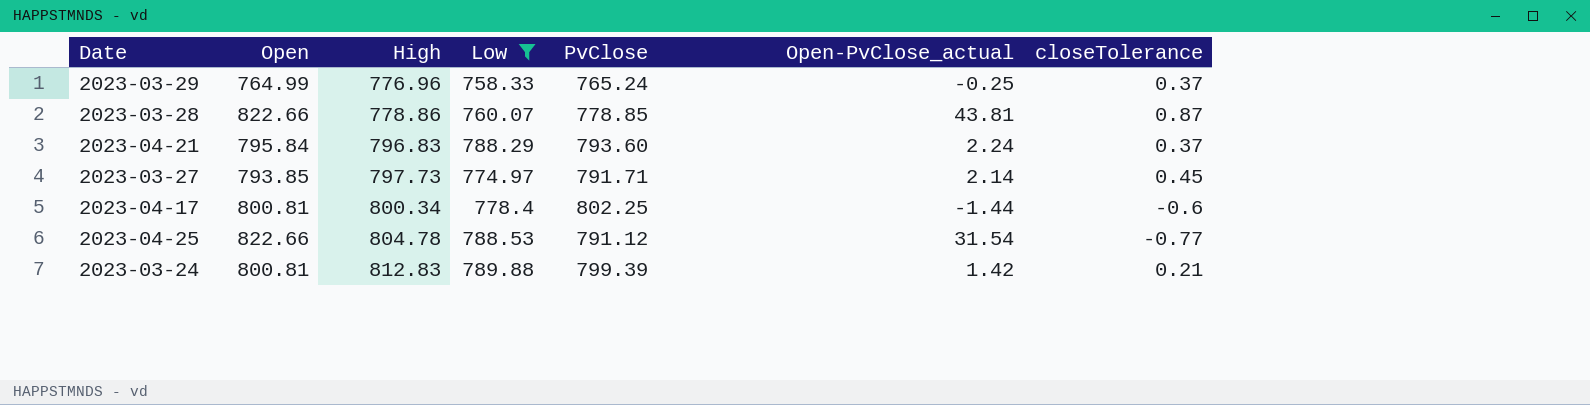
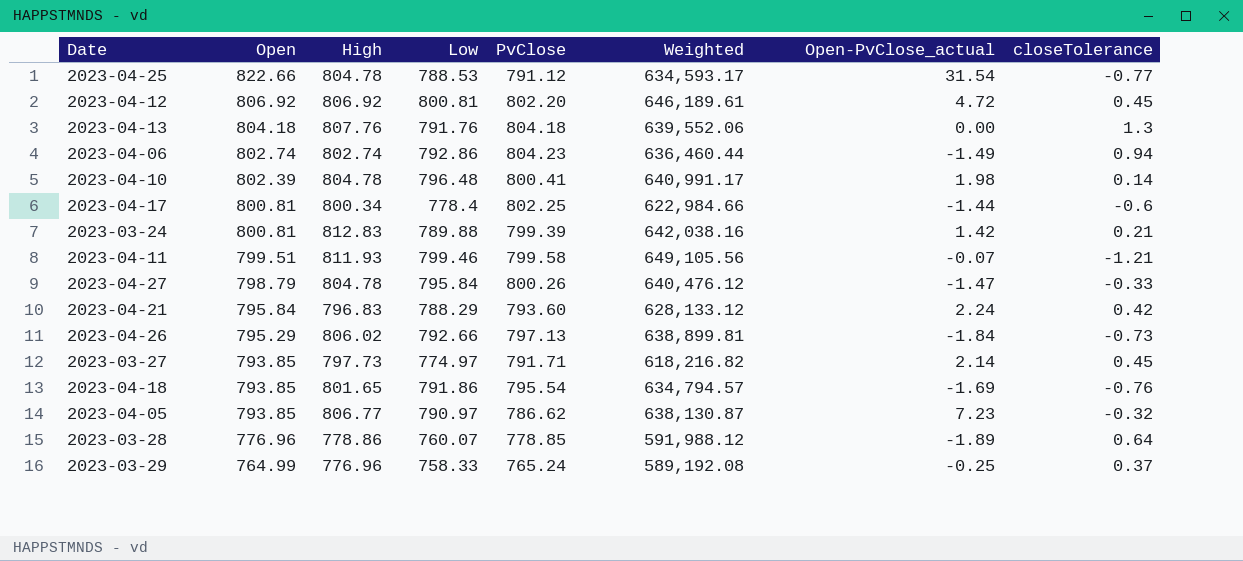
filter: Low <= 789.88 -> none
row order: High ascending -> Open descending
column Weighted | formula: none -> [High] * [Low]
2023-04-21 | closeTolerance: 0.37 -> 0.42
2023-03-28 | Open: 822.66 -> 776.96
2023-03-28 | Open-PvClose_actual: 43.81 -> -1.89
2023-03-28 | closeTolerance: 0.87 -> 0.64

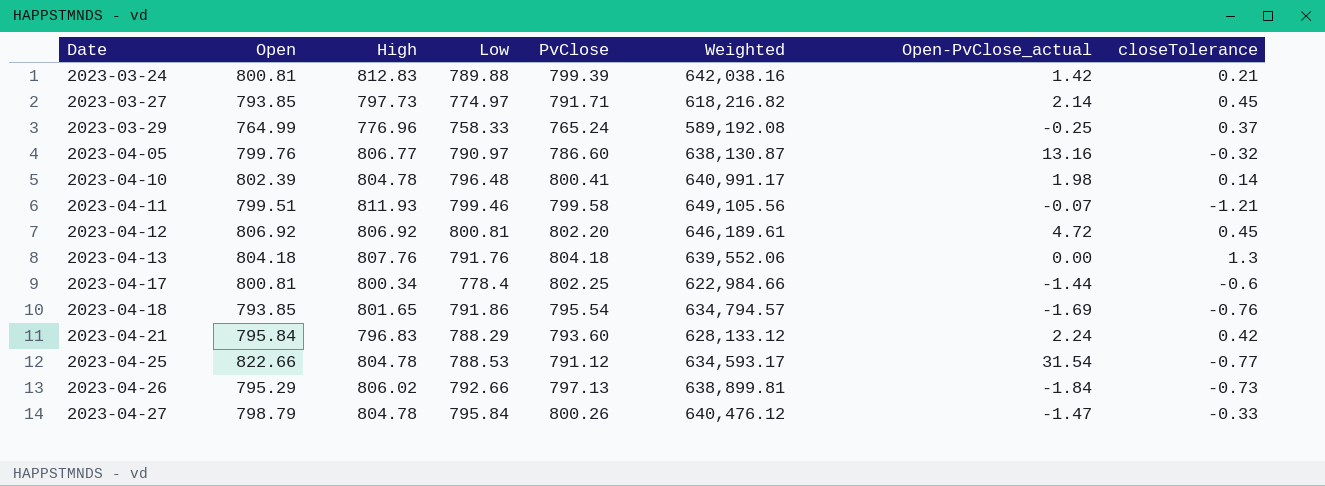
row order: Open descending -> Date ascending
row 2023-04-06: 802.74 | 802.74 | 792.86 | 804.23 | 636,460.44 | -1.49 | 0.94 -> none
row 2023-03-28: 776.96 | 778.86 | 760.07 | 778.85 | 591,988.12 | -1.89 | 0.64 -> none
2023-04-05 | Open: 793.85 -> 799.76
2023-04-05 | PvClose: 786.62 -> 786.60
2023-04-05 | Open-PvClose_actual: 7.23 -> 13.16

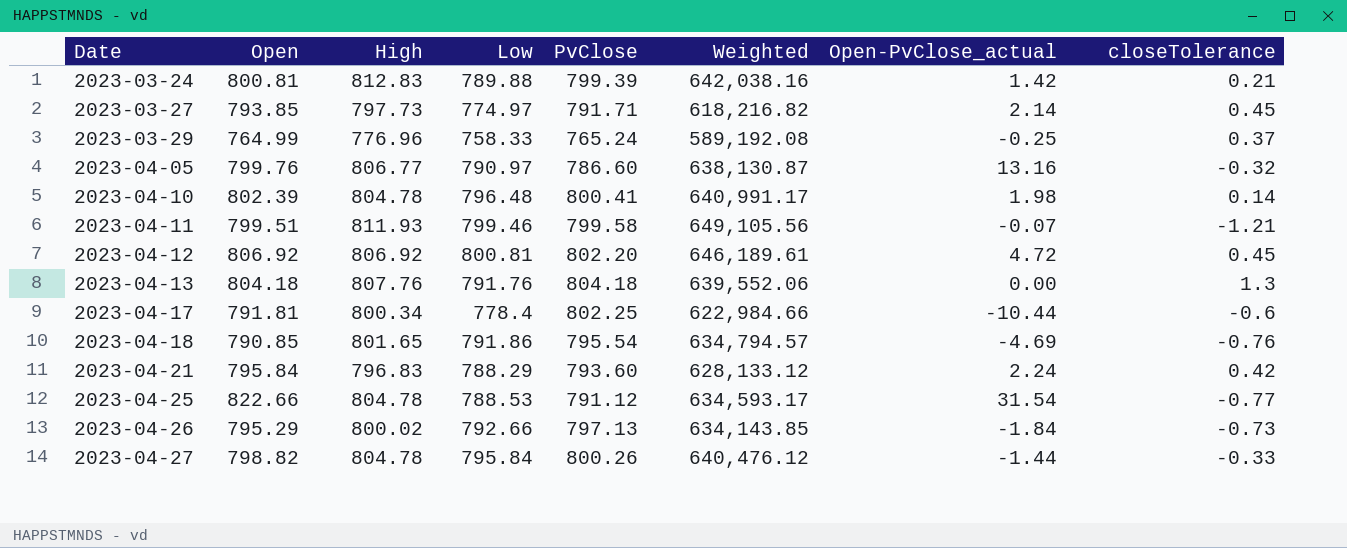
2023-04-17 | Open: 800.81 -> 791.81
2023-04-17 | Open-PvClose_actual: -1.44 -> -10.44
2023-04-18 | Open: 793.85 -> 790.85
2023-04-18 | Open-PvClose_actual: -1.69 -> -4.69
2023-04-26 | High: 806.02 -> 800.02
2023-04-26 | Weighted: 638,899.81 -> 634,143.85
2023-04-27 | Open: 798.79 -> 798.82
2023-04-27 | Open-PvClose_actual: -1.47 -> -1.44

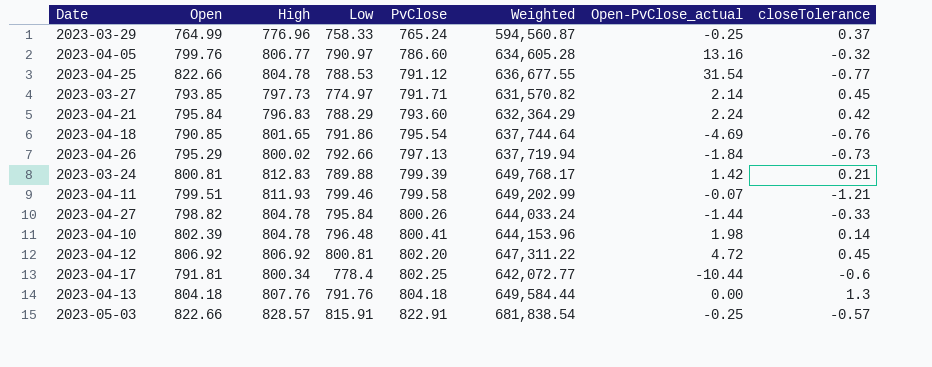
row order: Date ascending -> PvClose ascending
column Weighted | formula: [High] * [Low] -> [High] * [PvClose]
row 2023-05-03: none -> 822.66 | 828.57 | 815.91 | 822.91 | 681,838.54 | -0.25 | -0.57

